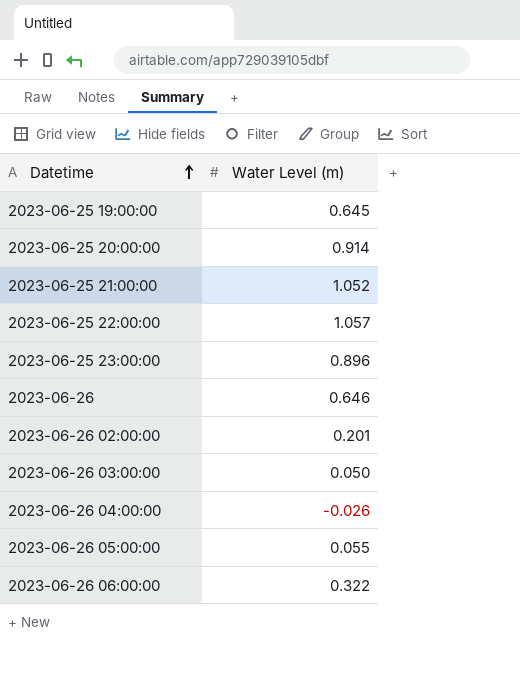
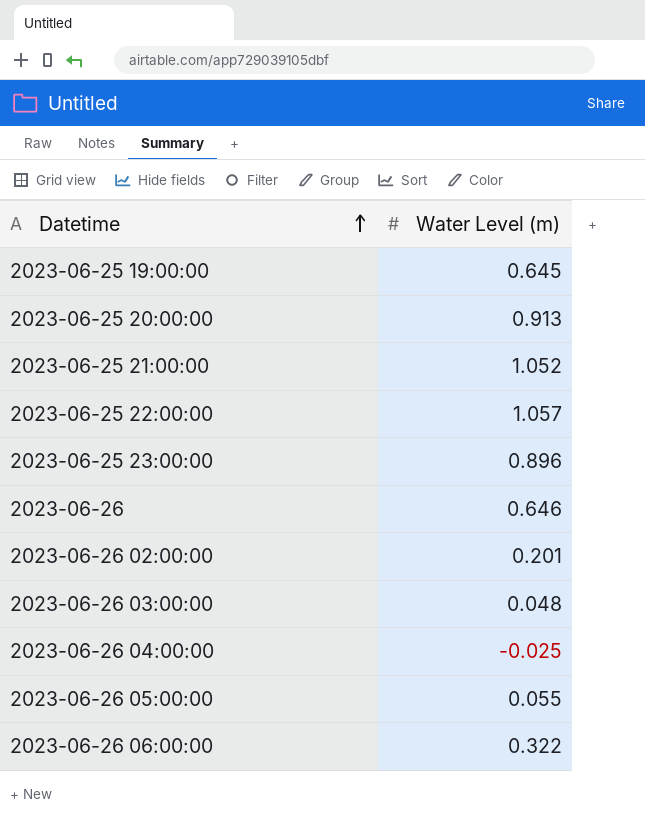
2023-06-25 20:00:00 | Water Level (m): 0.914 -> 0.913
2023-06-26 03:00:00 | Water Level (m): 0.050 -> 0.048
2023-06-26 04:00:00 | Water Level (m): -0.026 -> -0.025

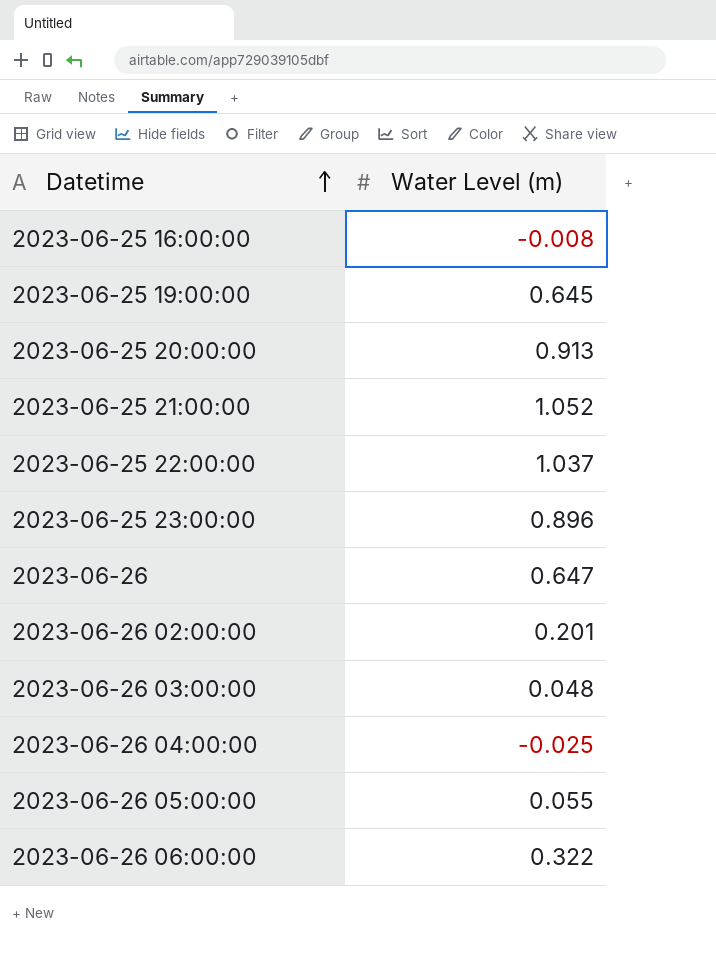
row 2023-06-25 16:00:00: none -> -0.008
2023-06-25 22:00:00 | Water Level (m): 1.057 -> 1.037
2023-06-26 | Water Level (m): 0.646 -> 0.647

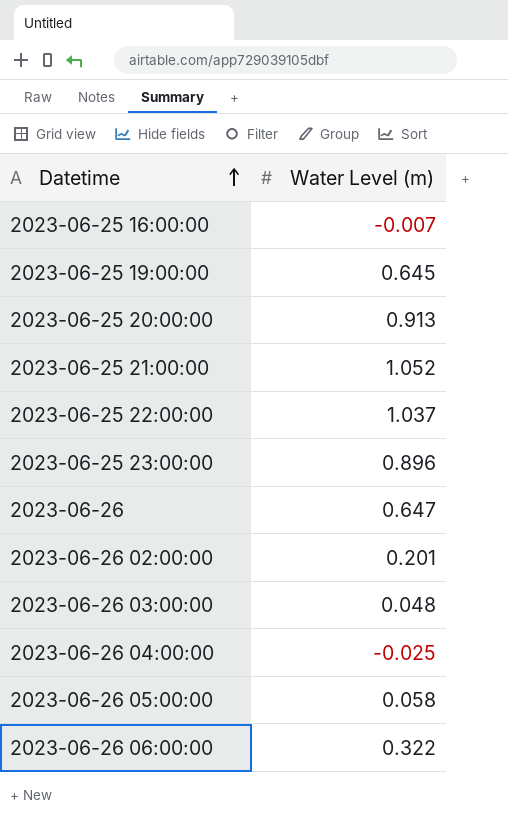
2023-06-25 16:00:00 | Water Level (m): -0.008 -> -0.007
2023-06-26 05:00:00 | Water Level (m): 0.055 -> 0.058

